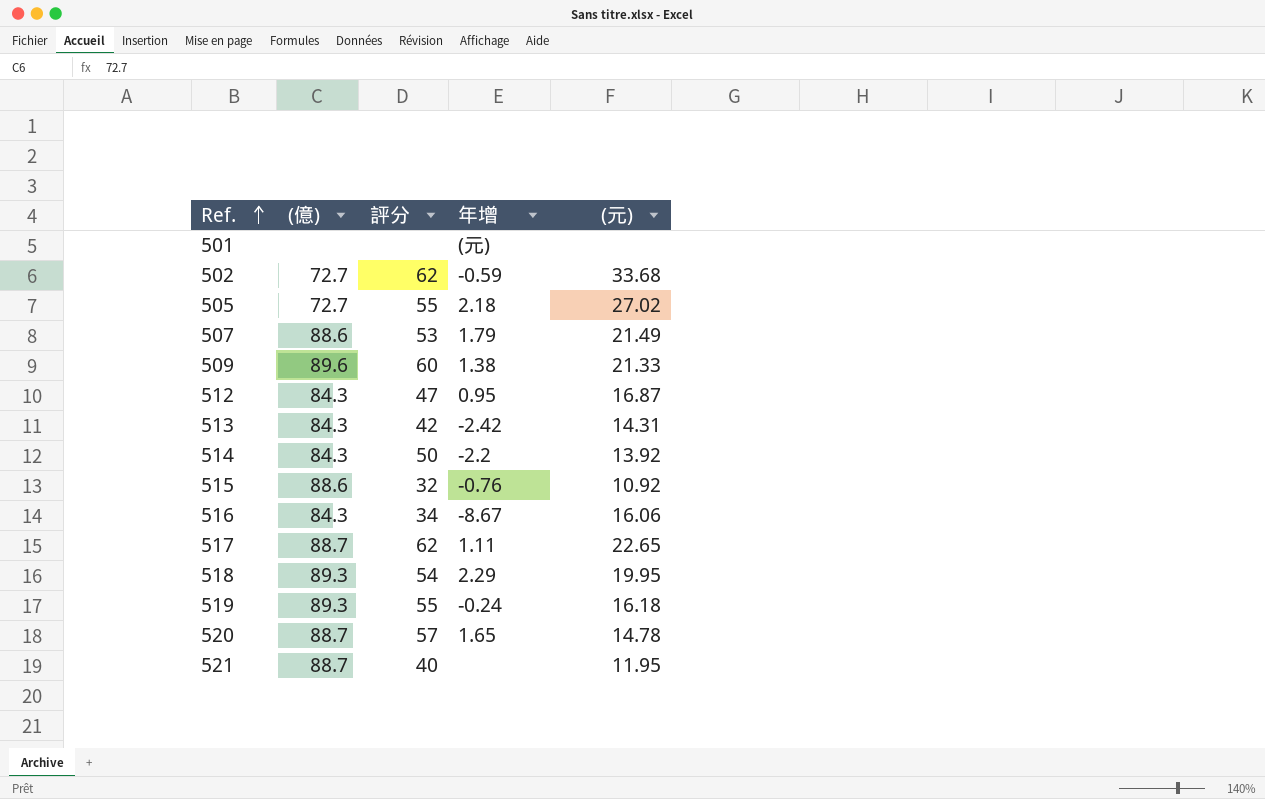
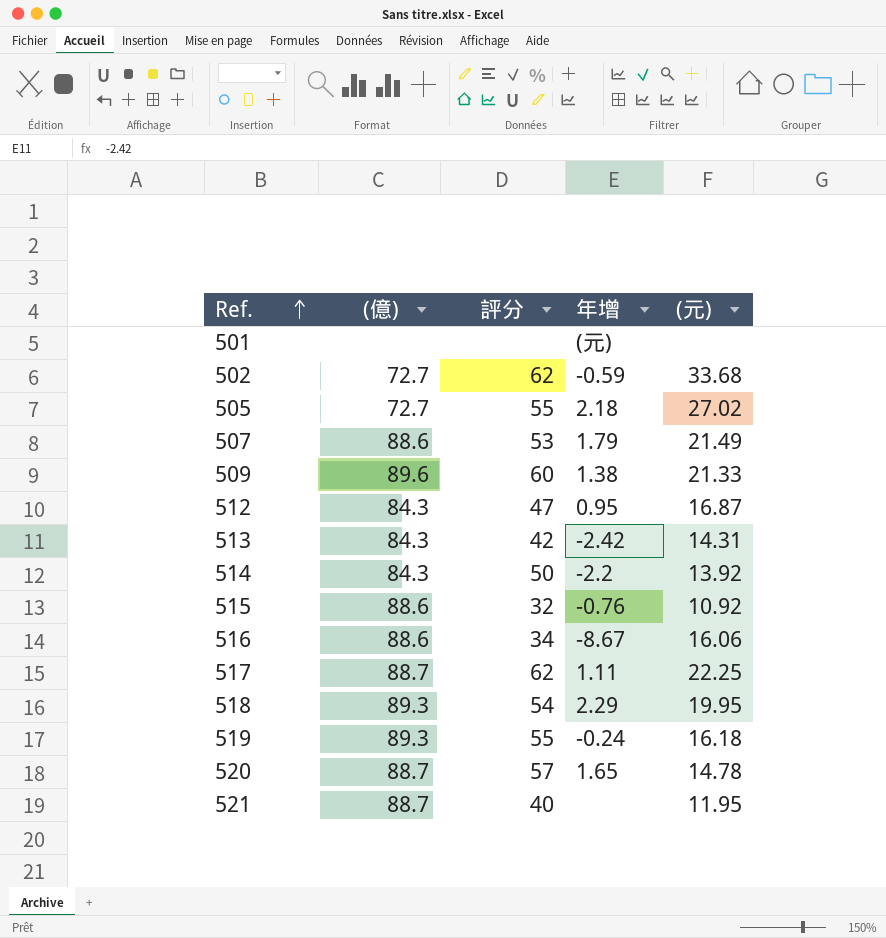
516 | (億): 84.3 -> 88.6
517 | (元): 22.65 -> 22.25

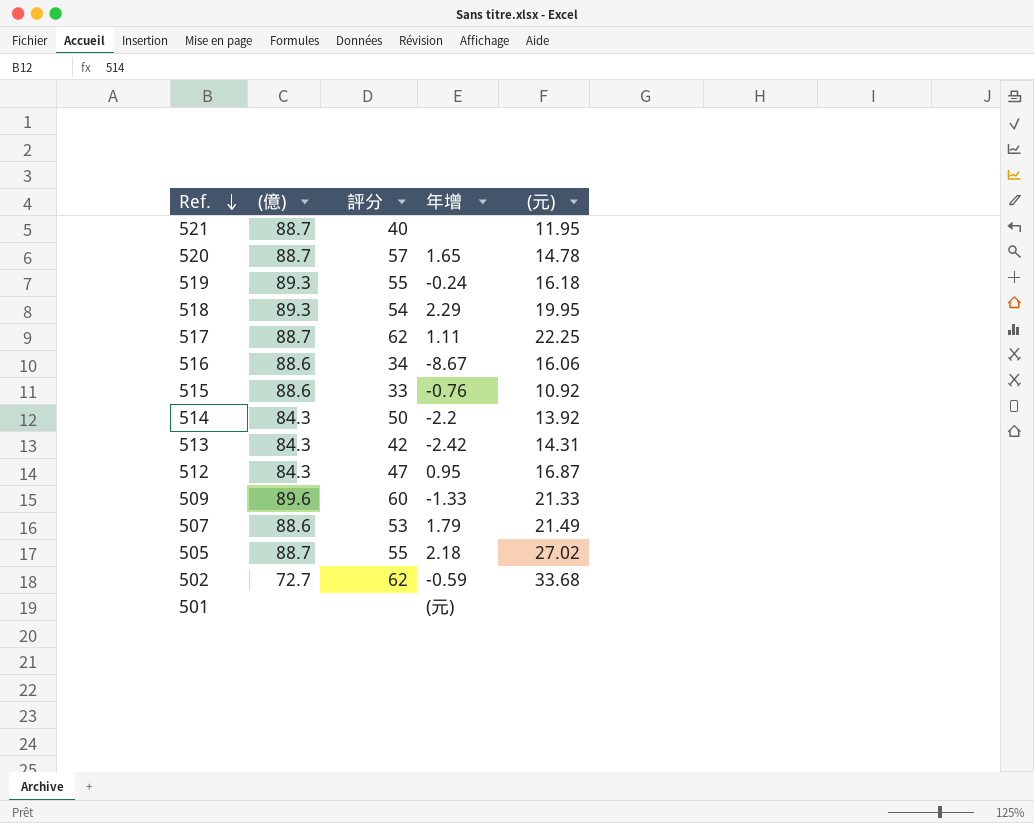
row order: Ref. ascending -> Ref. descending
515 | 評分: 32 -> 33
509 | 年增: 1.38 -> -1.33
505 | (億): 72.7 -> 88.7

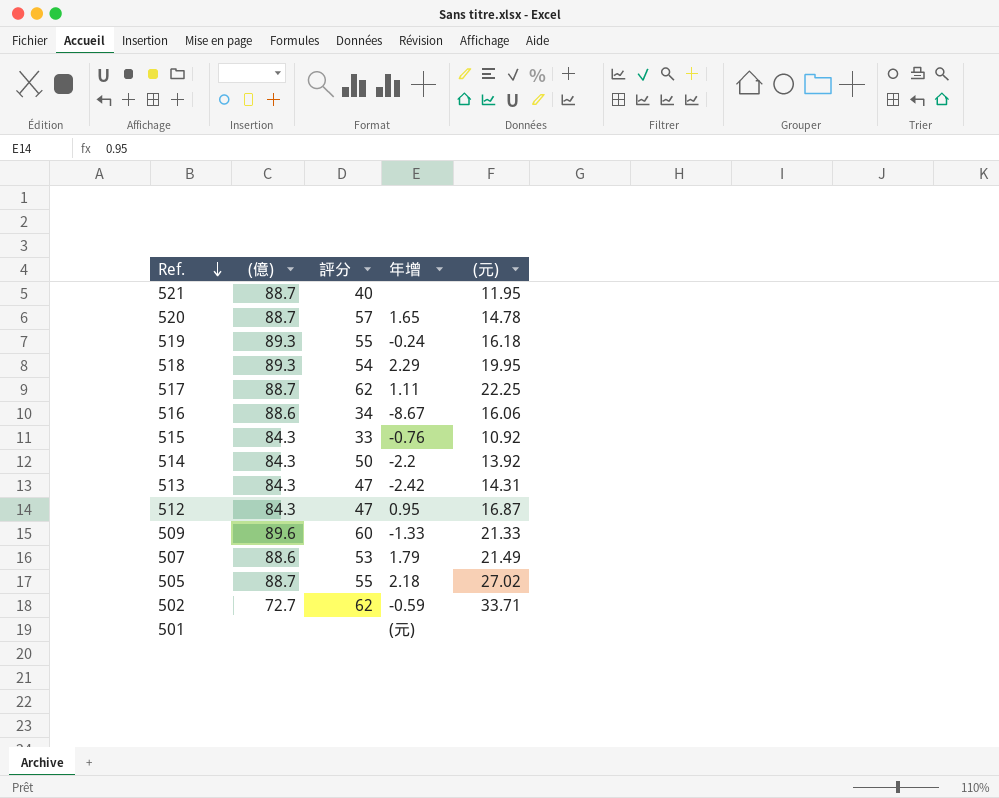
515 | (億): 88.6 -> 84.3
513 | 評分: 42 -> 47
502 | (元): 33.68 -> 33.71

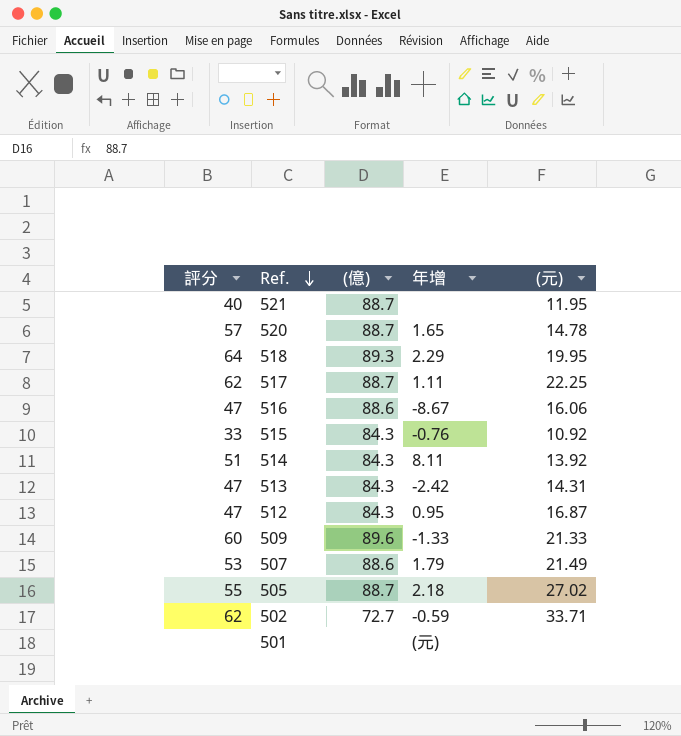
column 評分 | position: 3 -> 1
row 519: 89.3 | 55 | -0.24 | 16.18 -> none
518 | 評分: 54 -> 64
516 | 評分: 34 -> 47
514 | 評分: 50 -> 51
514 | 年增: -2.2 -> 8.11

